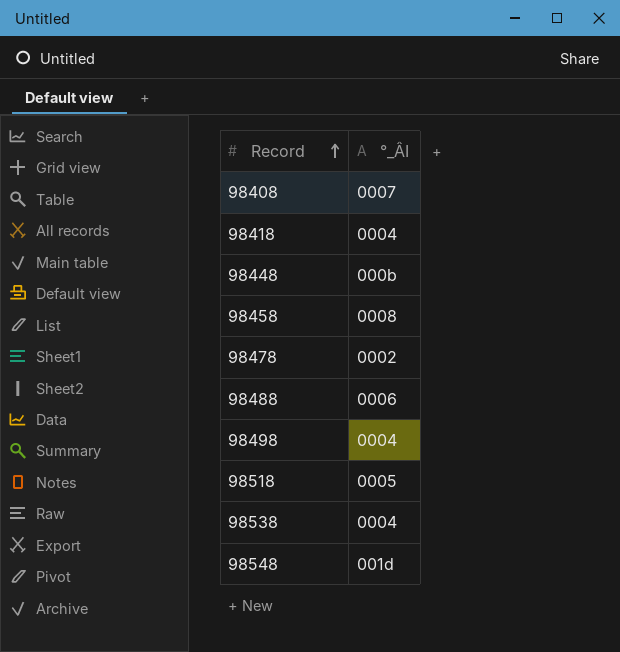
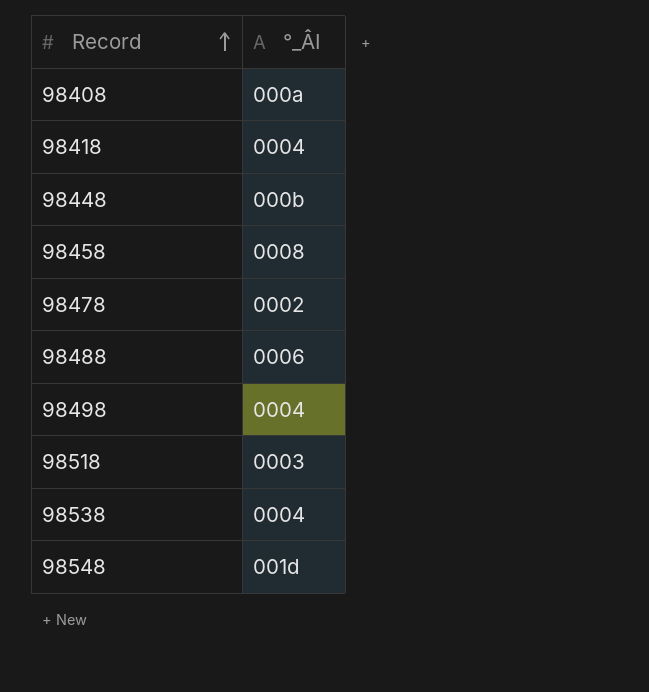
98408 | °_ÂI: 0007 -> 000a
98518 | °_ÂI: 0005 -> 0003

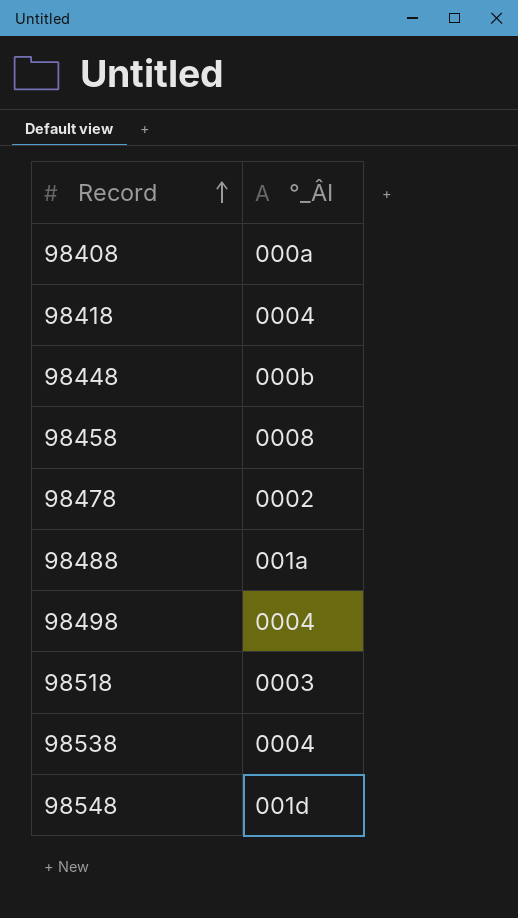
98488 | °_ÂI: 0006 -> 001a

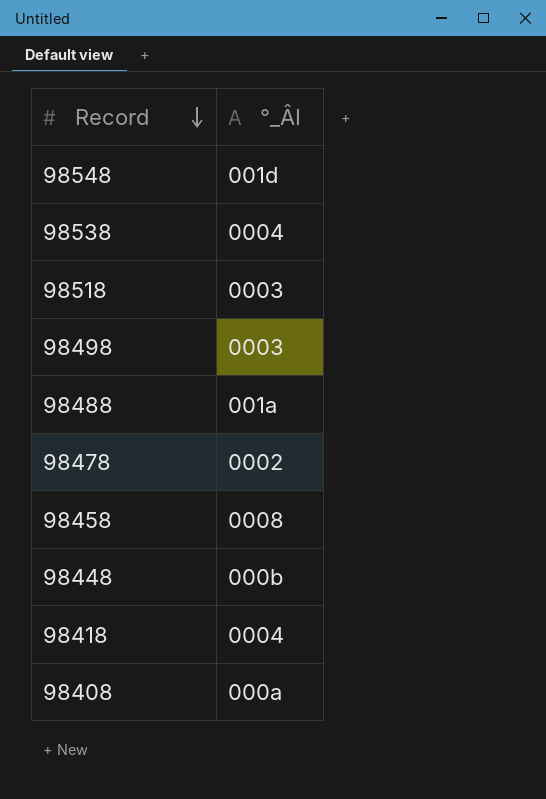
row order: Record ascending -> Record descending
98498 | °_ÂI: 0004 -> 0003

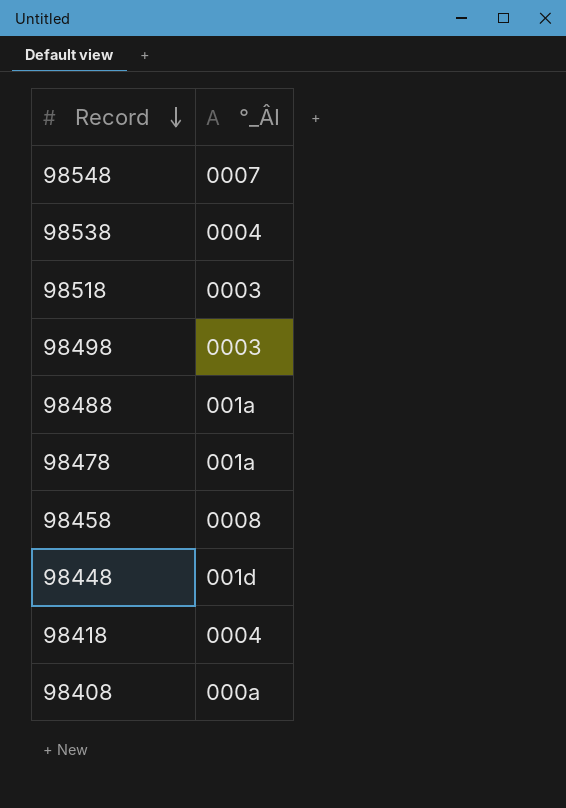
98548 | °_ÂI: 001d -> 0007
98478 | °_ÂI: 0002 -> 001a
98448 | °_ÂI: 000b -> 001d

